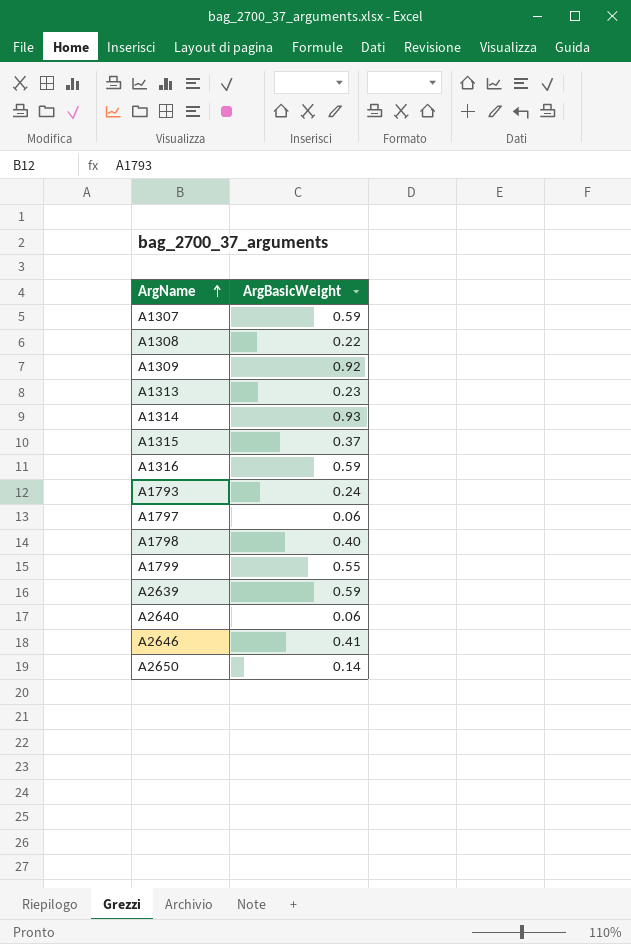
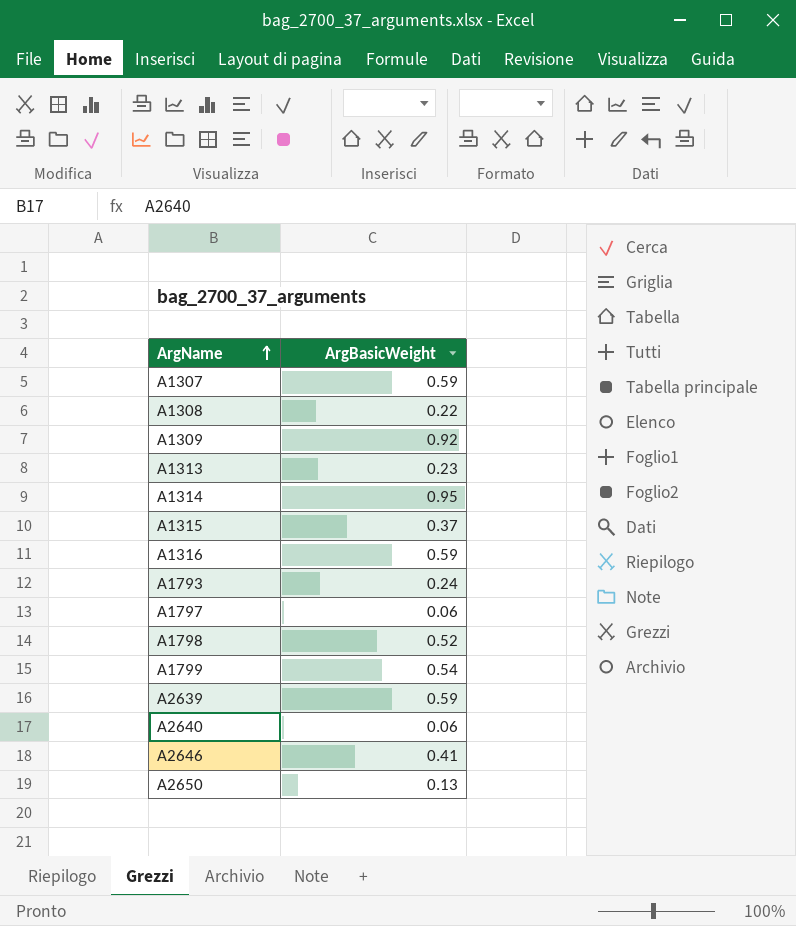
A1314 | ArgBasicWeight: 0.93 -> 0.95
A1798 | ArgBasicWeight: 0.40 -> 0.52
A1799 | ArgBasicWeight: 0.55 -> 0.54
A2650 | ArgBasicWeight: 0.14 -> 0.13

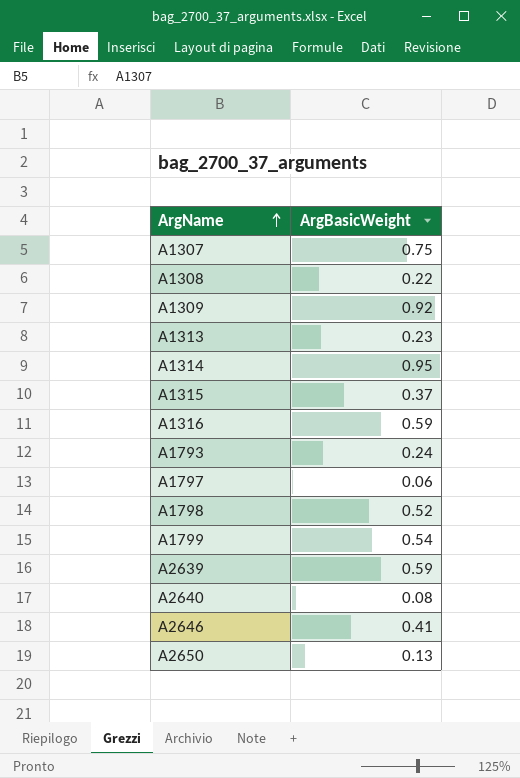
A1307 | ArgBasicWeight: 0.59 -> 0.75
A2640 | ArgBasicWeight: 0.06 -> 0.08

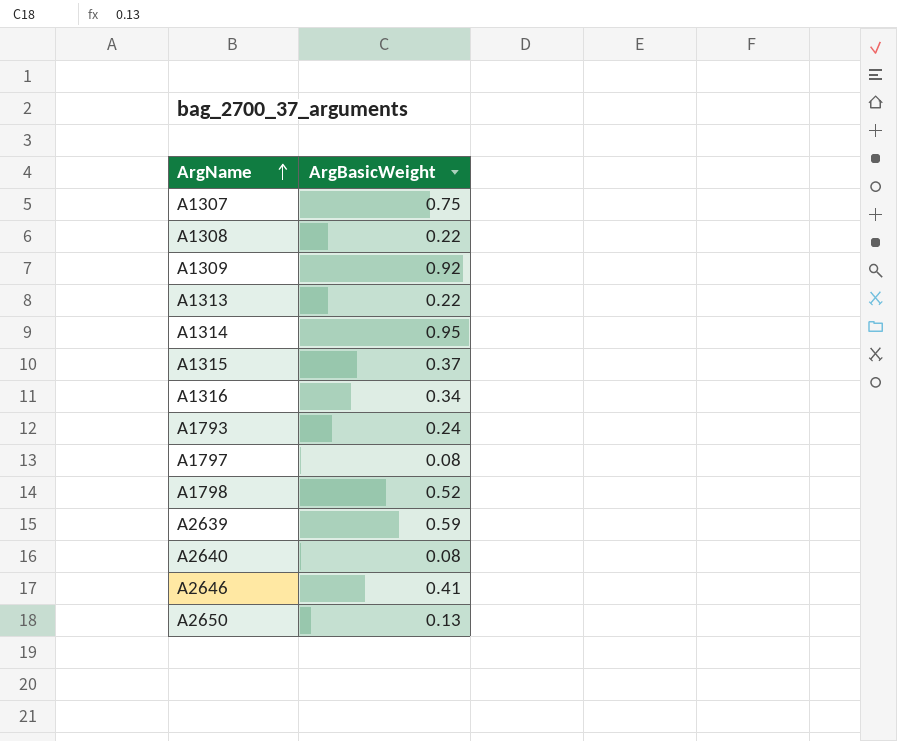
row A1799: 0.54 -> none
A1313 | ArgBasicWeight: 0.23 -> 0.22
A1316 | ArgBasicWeight: 0.59 -> 0.34
A1797 | ArgBasicWeight: 0.06 -> 0.08

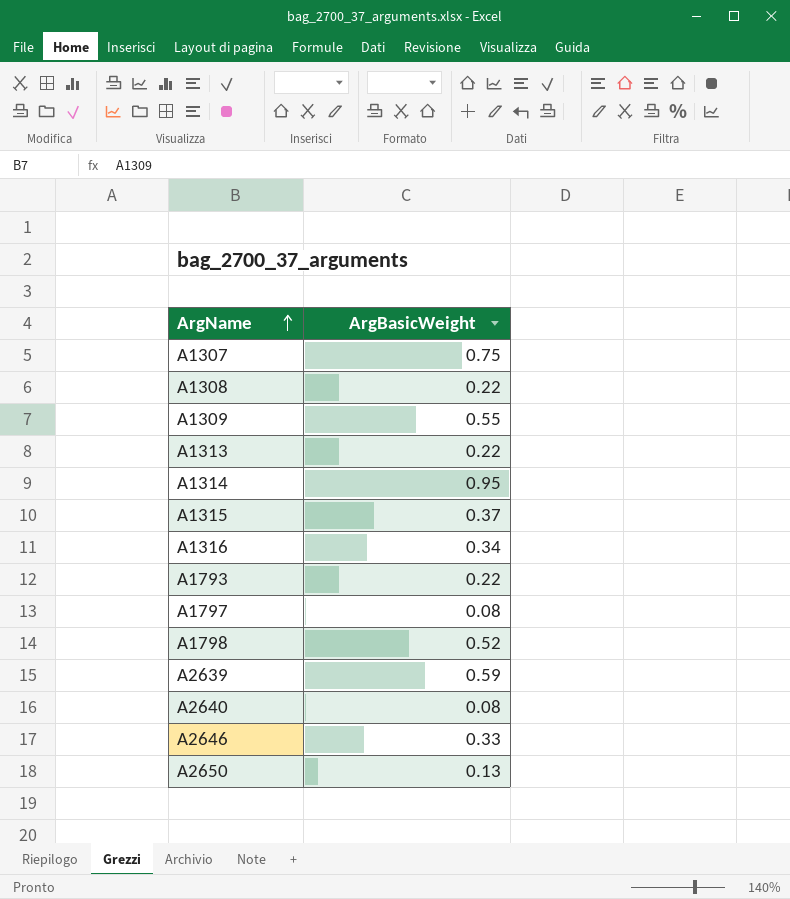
A1309 | ArgBasicWeight: 0.92 -> 0.55
A1793 | ArgBasicWeight: 0.24 -> 0.22
A2646 | ArgBasicWeight: 0.41 -> 0.33

